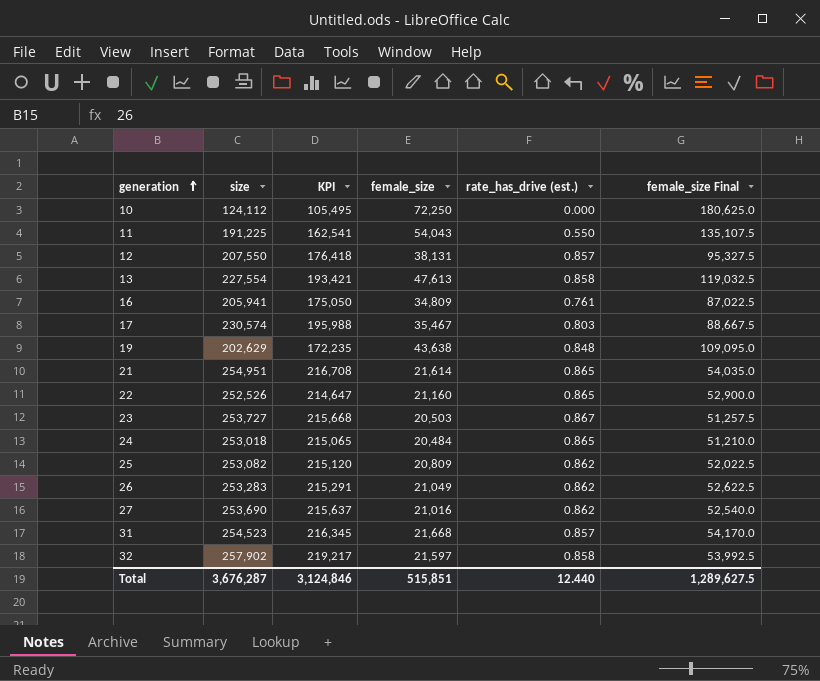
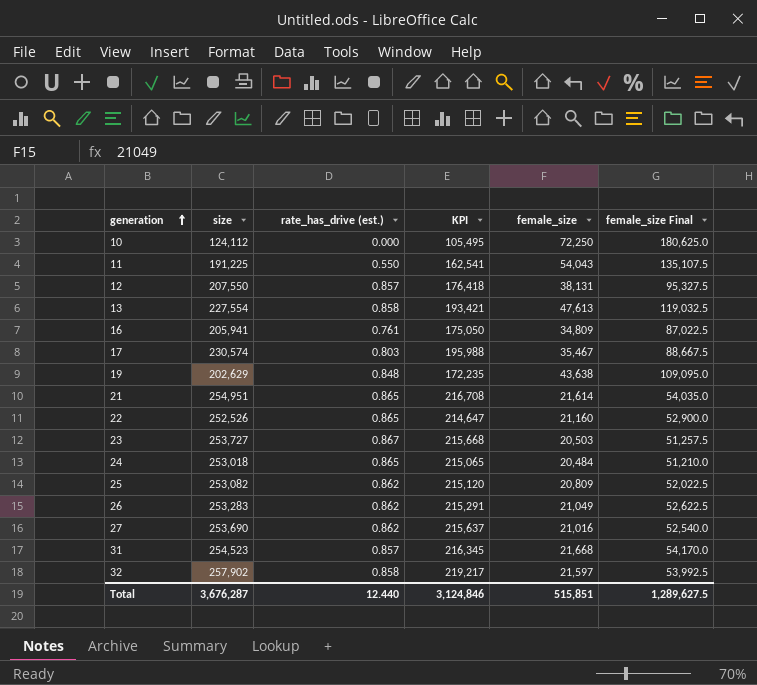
column rate_has_drive (est.) | position: 5 -> 3

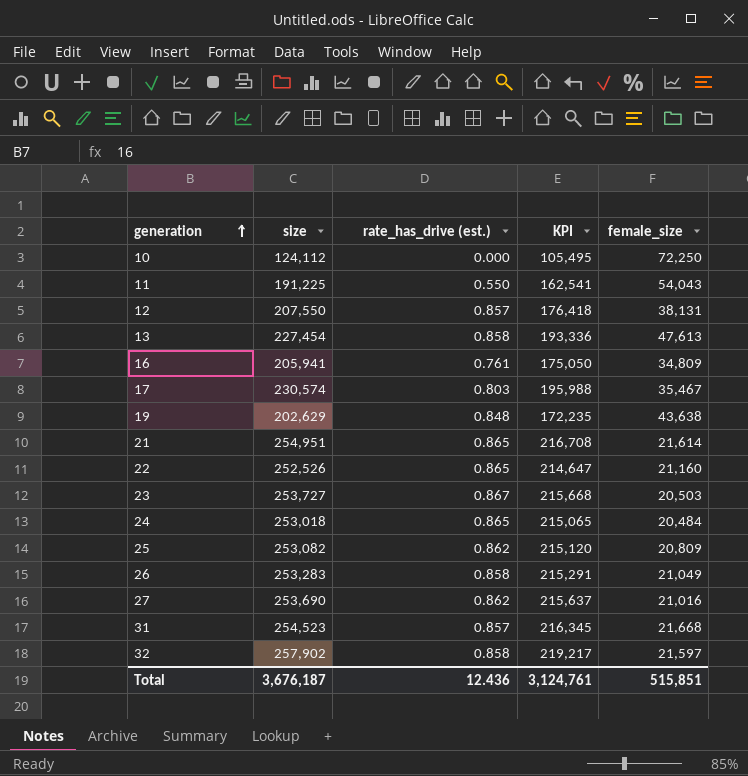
column female_size Final | formula: [female_size] * 2.5 -> none
13 | size: 227,554 -> 227,454
13 | KPI: 193,421 -> 193,336
26 | rate_has_drive (est.): 0.862 -> 0.858
Total | size: 3,676,287 -> 3,676,187
Total | rate_has_drive (est.): 12.440 -> 12.436
Total | KPI: 3,124,846 -> 3,124,761

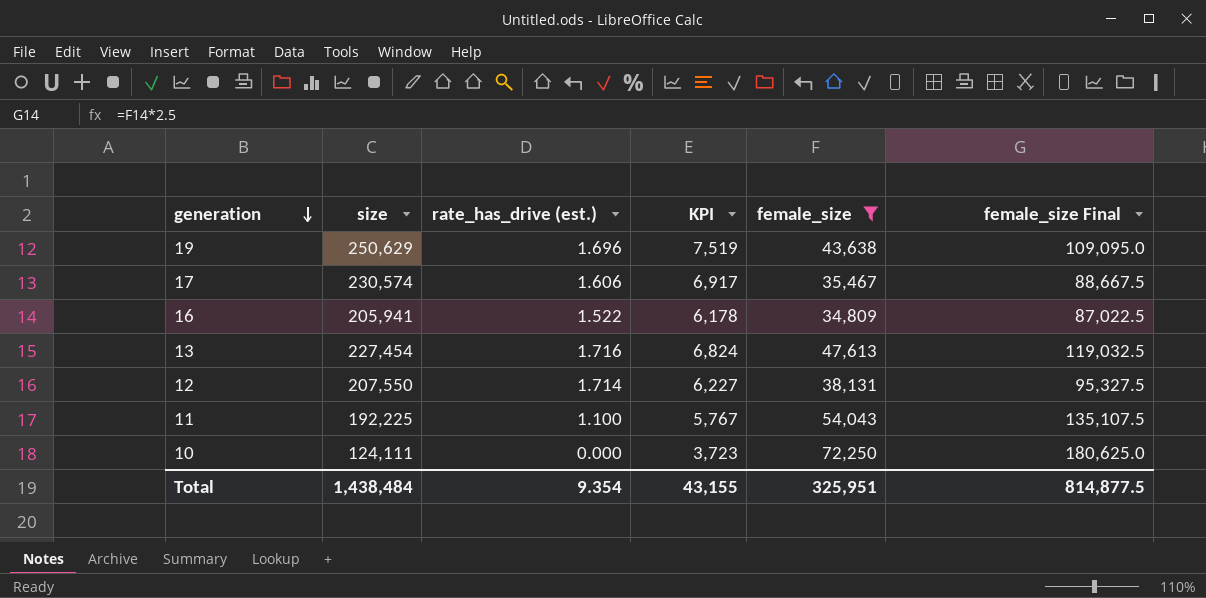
filter: none -> female_size >= 34,809
row order: generation ascending -> generation descending
column KPI | formula: [size] * 0.85 -> [size] * 0.03
column female_size Final | formula: none -> [female_size] * 2.5
19 | size: 202,629 -> 250,629
19 | rate_has_drive (est.): 0.848 -> 1.696
17 | rate_has_drive (est.): 0.803 -> 1.606
16 | rate_has_drive (est.): 0.761 -> 1.522
13 | rate_has_drive (est.): 0.858 -> 1.716
12 | rate_has_drive (est.): 0.857 -> 1.714
11 | size: 191,225 -> 192,225
11 | rate_has_drive (est.): 0.550 -> 1.100
10 | size: 124,112 -> 124,111
Total | size: 3,676,187 -> 1,438,484
Total | rate_has_drive (est.): 12.436 -> 9.354
Total | KPI: 3,124,761 -> 43,155
Total | female_size: 515,851 -> 325,951

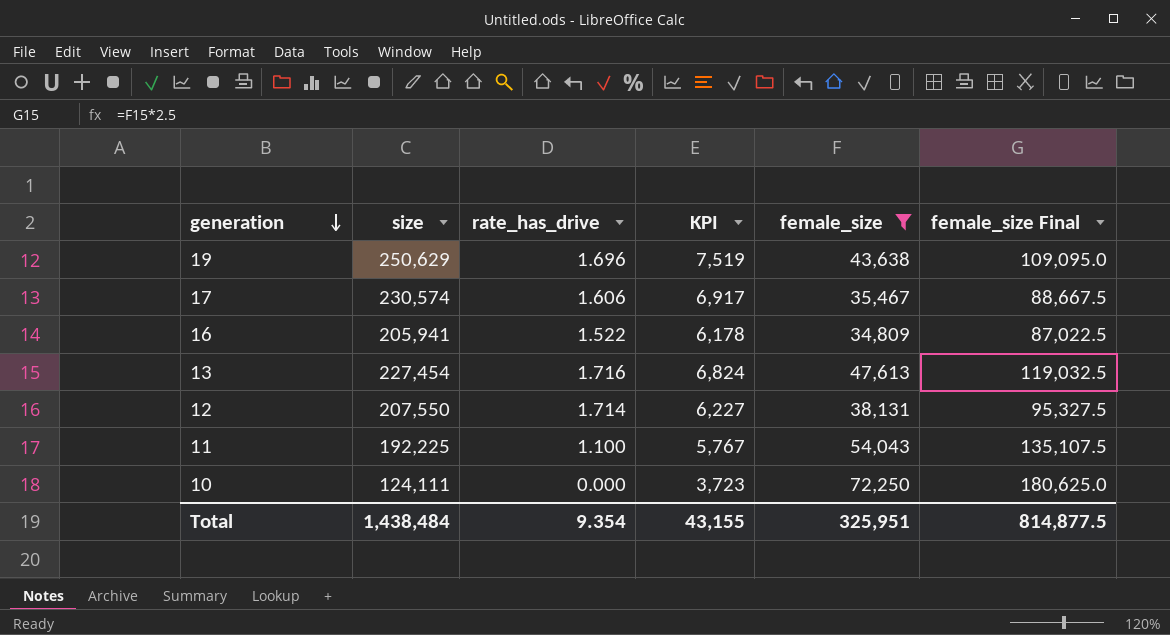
column name: rate_has_drive (est.) -> rate_has_drive

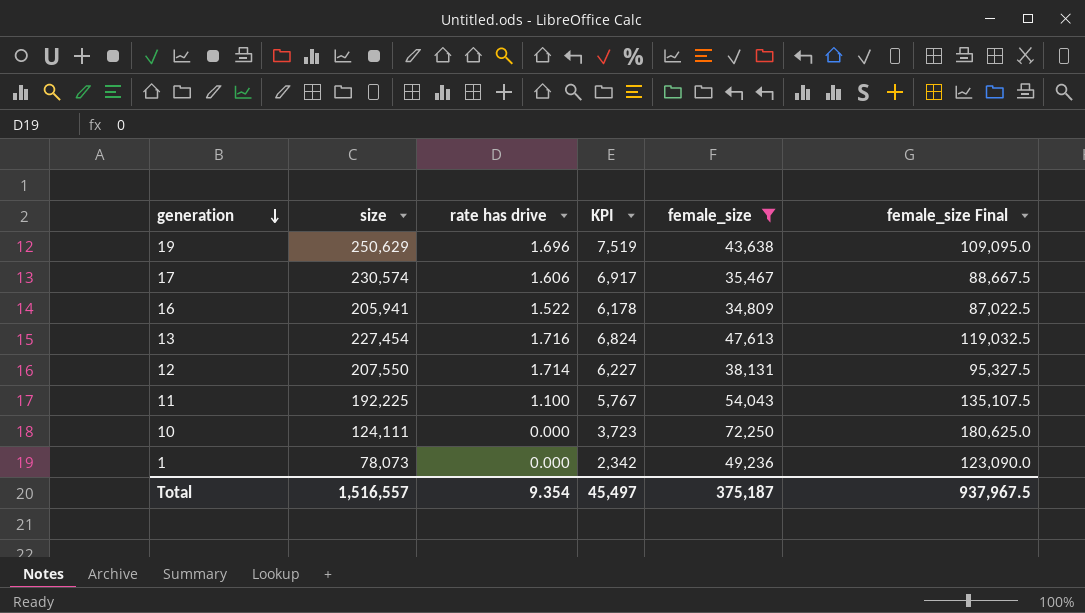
column name: rate_has_drive -> rate has drive
row 1: none -> 78,073 | 0.000 | 2,342 | 49,236 | 123,090.0
Total | size: 1,438,484 -> 1,516,557
Total | KPI: 43,155 -> 45,497
Total | female_size: 325,951 -> 375,187
Total | female_size Final: 814,877.5 -> 937,967.5

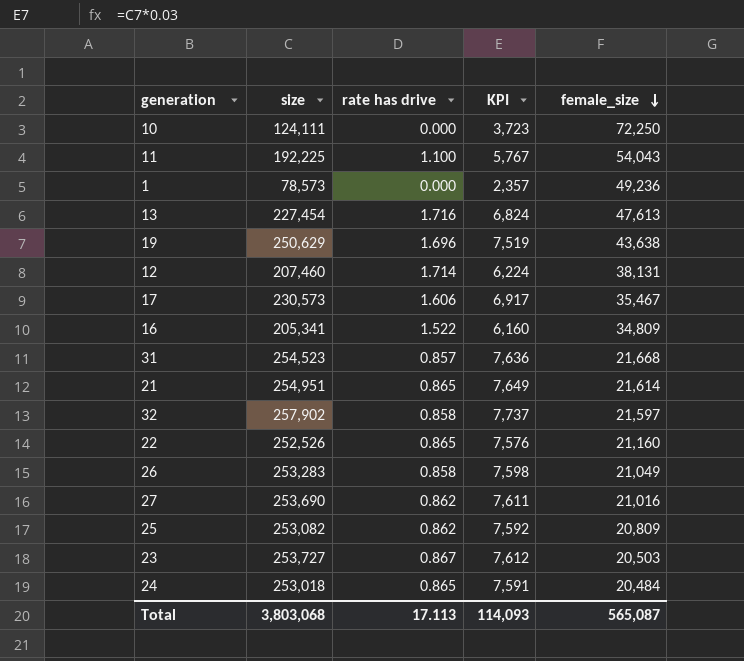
filter: female_size >= 34,809 -> none
row order: generation descending -> female_size descending
column female_size Final | formula: [female_size] * 2.5 -> none
1 | size: 78,073 -> 78,573
1 | KPI: 2,342 -> 2,357
12 | size: 207,550 -> 207,460
12 | KPI: 6,227 -> 6,224
17 | size: 230,574 -> 230,573
16 | size: 205,941 -> 205,341
16 | KPI: 6,178 -> 6,160
Total | size: 1,516,557 -> 3,803,068
Total | rate has drive: 9.354 -> 17.113
Total | KPI: 45,497 -> 114,093
Total | female_size: 375,187 -> 565,087

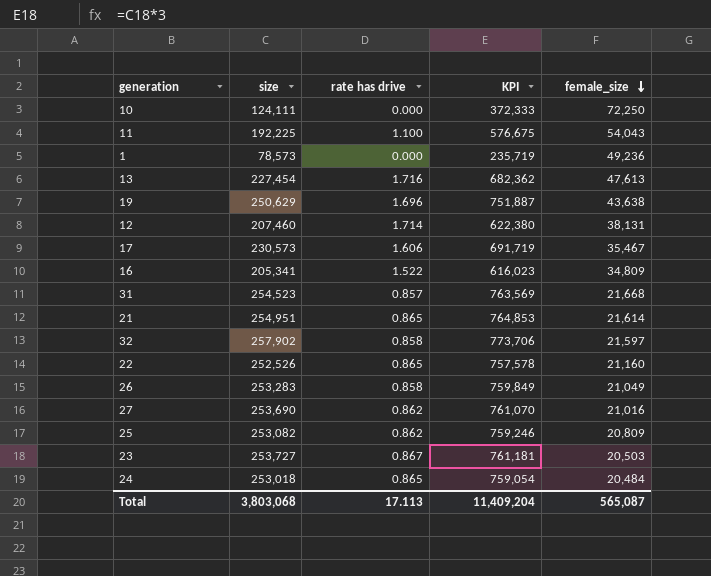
column KPI | formula: [size] * 0.03 -> [size] * 3
Total | KPI: 114,093 -> 11,409,204

